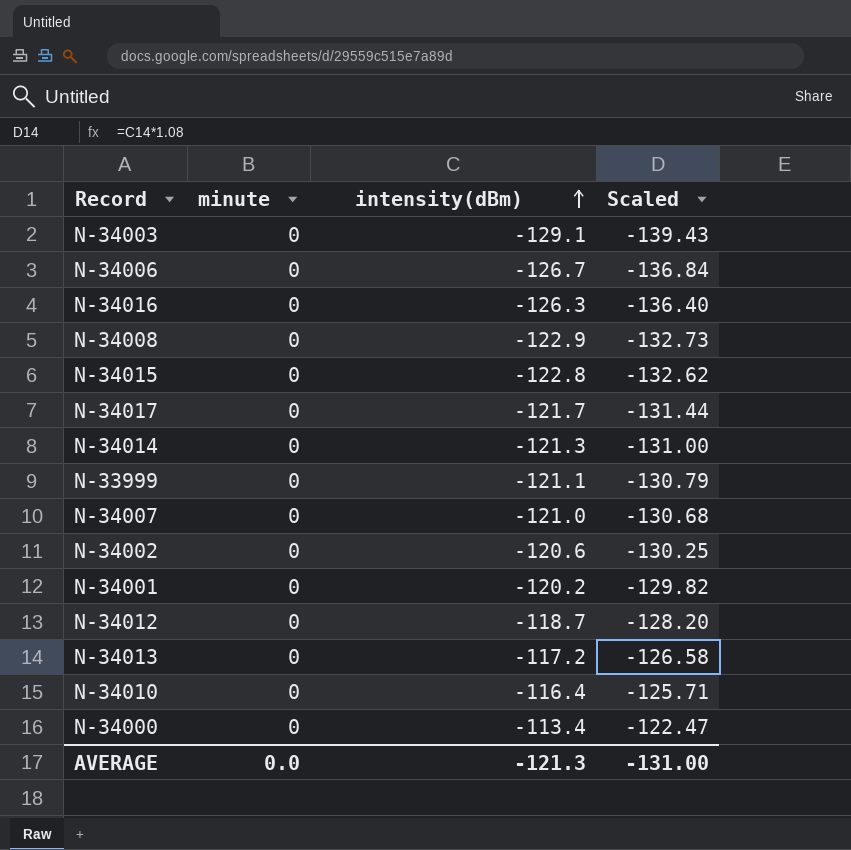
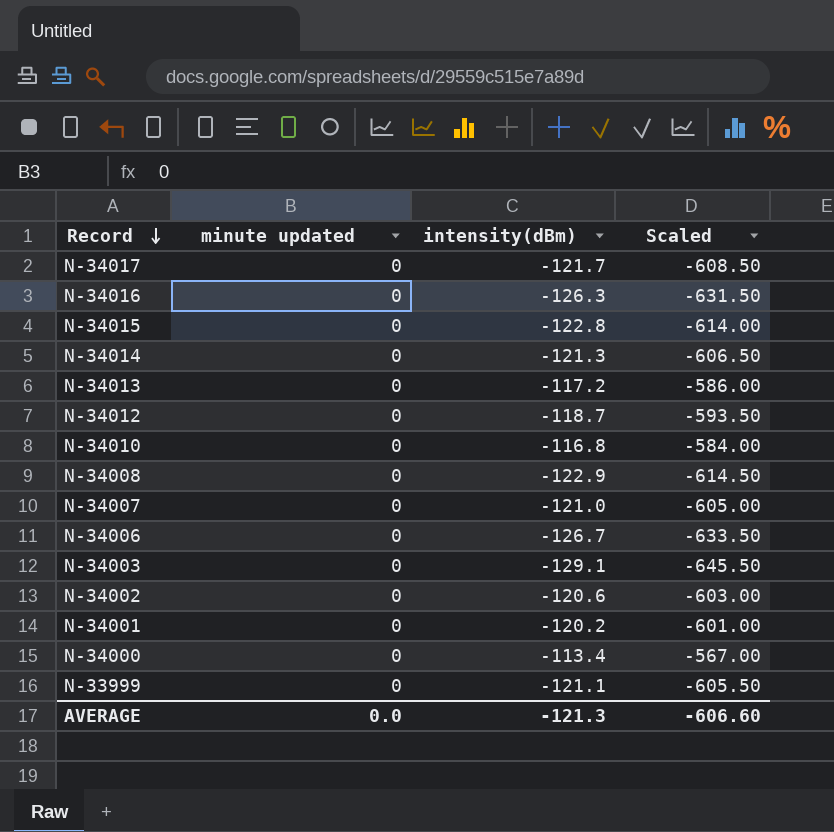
row order: intensity(dBm) ascending -> Record descending
column name: minute -> minute updated
column Scaled | formula: [intensity(dBm)] * 1.08 -> [intensity(dBm)] * 5
N-34010 | intensity(dBm): -116.4 -> -116.8
AVERAGE | Scaled: -131.00 -> -606.60

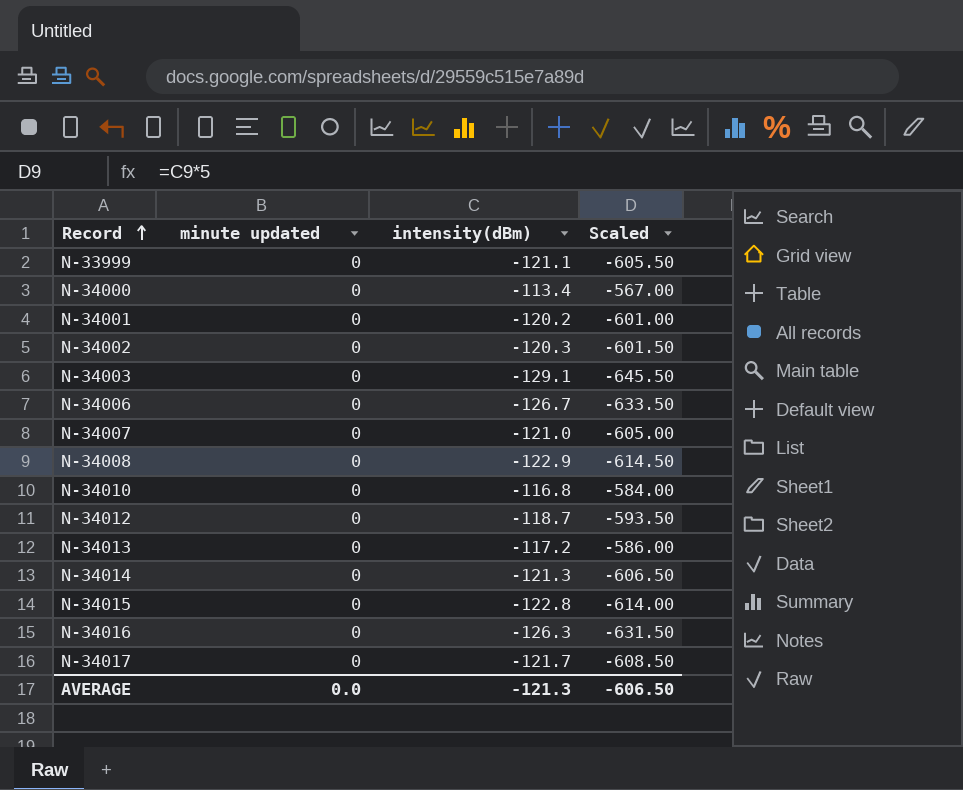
row order: Record descending -> Record ascending
N-34002 | intensity(dBm): -120.6 -> -120.3
N-34002 | Scaled: -603.00 -> -601.50
AVERAGE | Scaled: -606.60 -> -606.50

